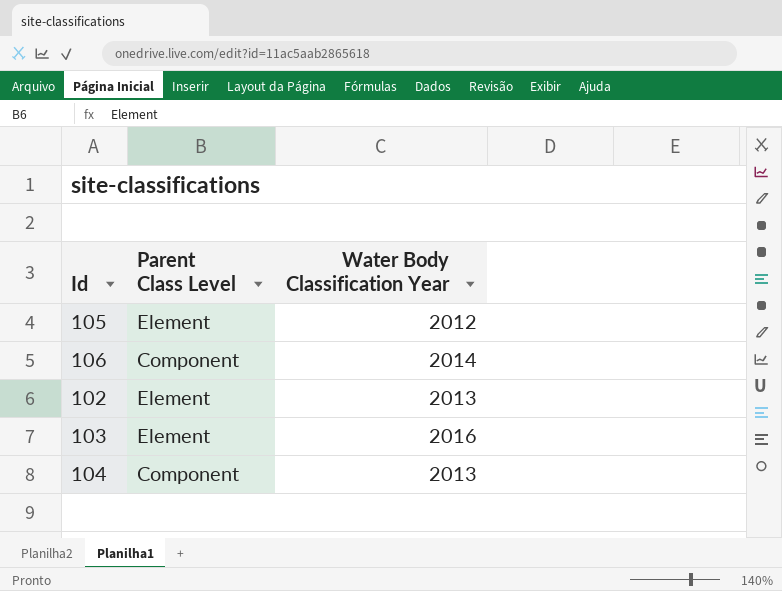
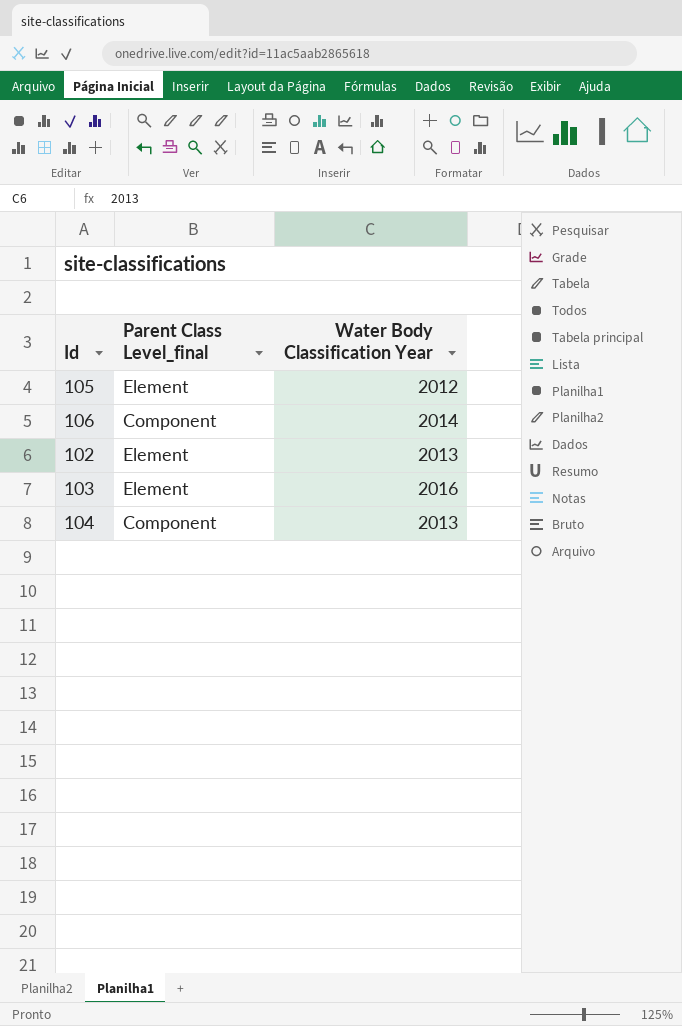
column name: Parent Class Level -> Parent Class Level_final

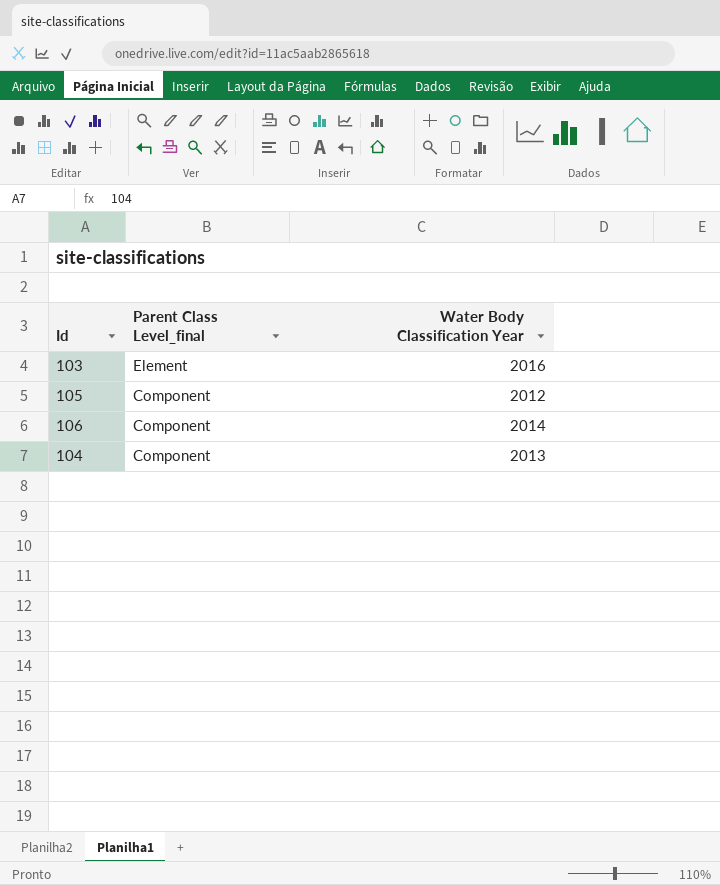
row order: none -> Parent Class Level_final descending
row 102: Element | 2013 -> none
105 | Parent Class Level_final: Element -> Component

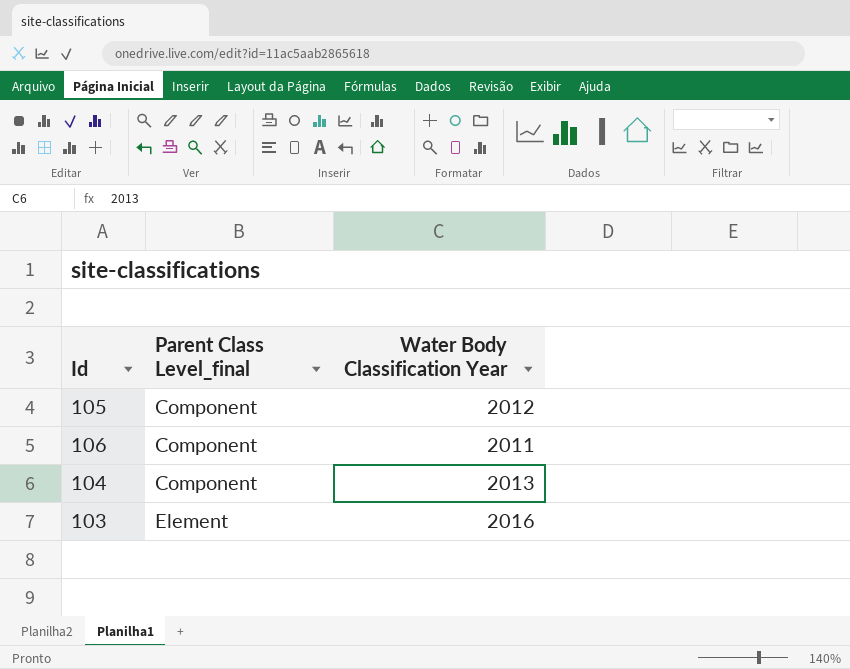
row order: Parent Class Level_final descending -> Parent Class Level_final ascending
106 | Water Body Classification Year: 2014 -> 2011

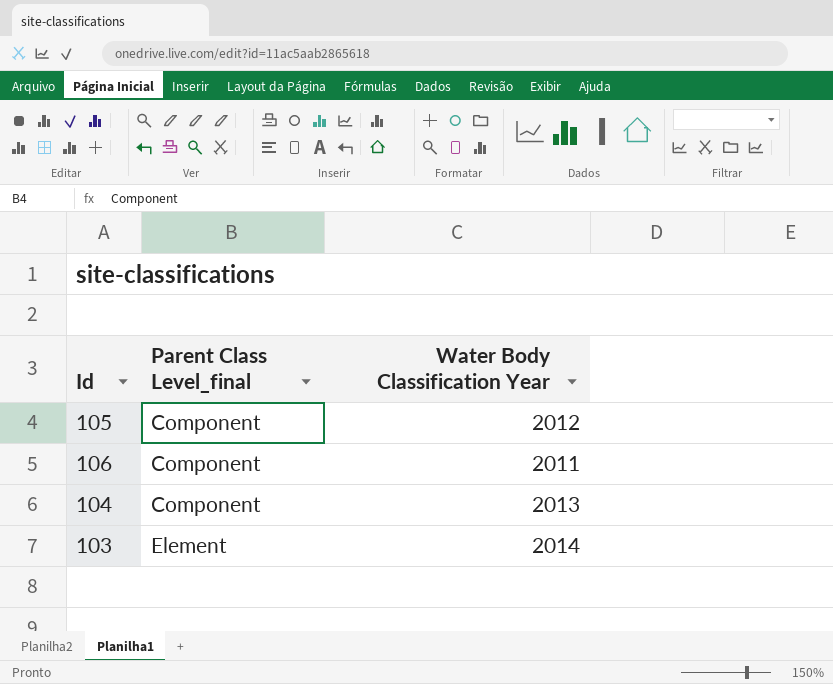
103 | Water Body Classification Year: 2016 -> 2014

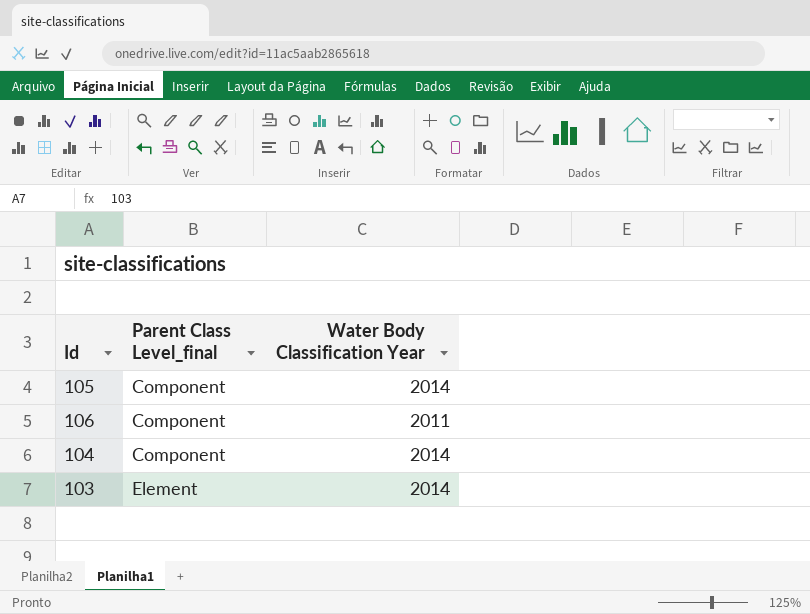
105 | Water Body Classification Year: 2012 -> 2014
104 | Water Body Classification Year: 2013 -> 2014

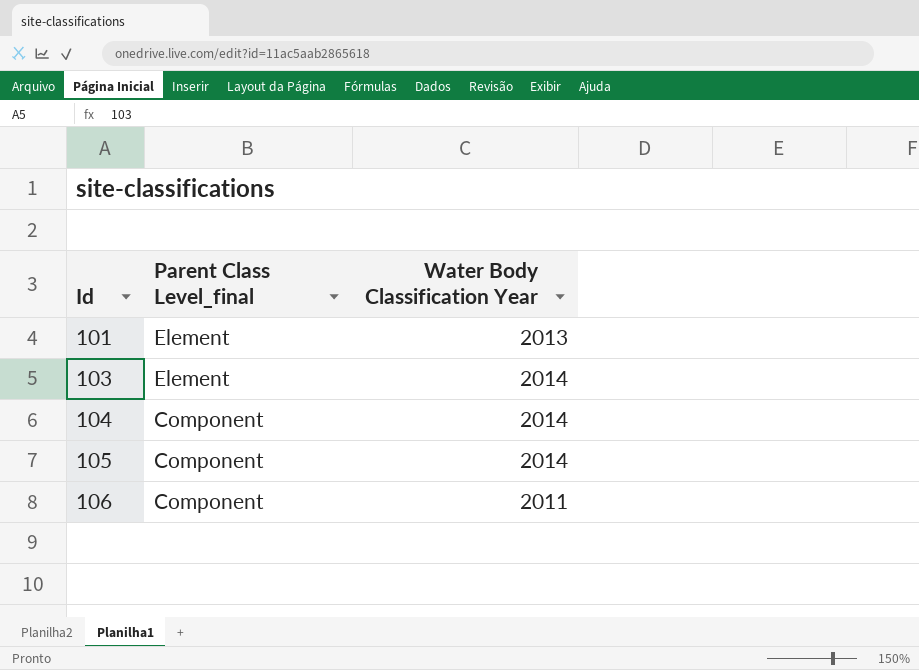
row order: Parent Class Level_final ascending -> Id ascending
row 101: none -> Element | 2013

